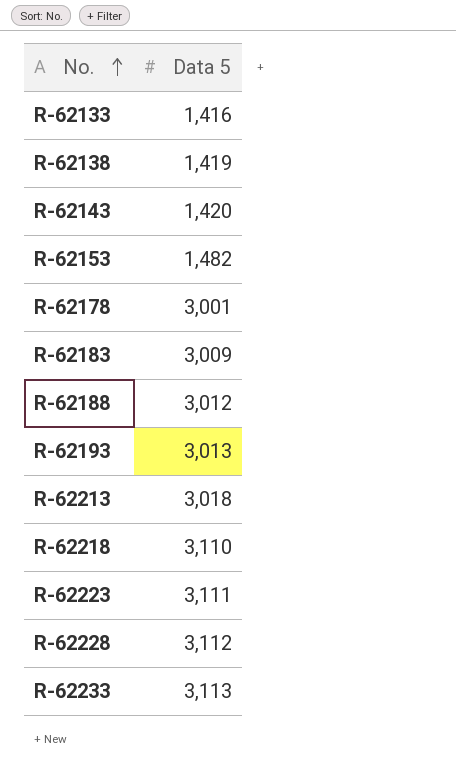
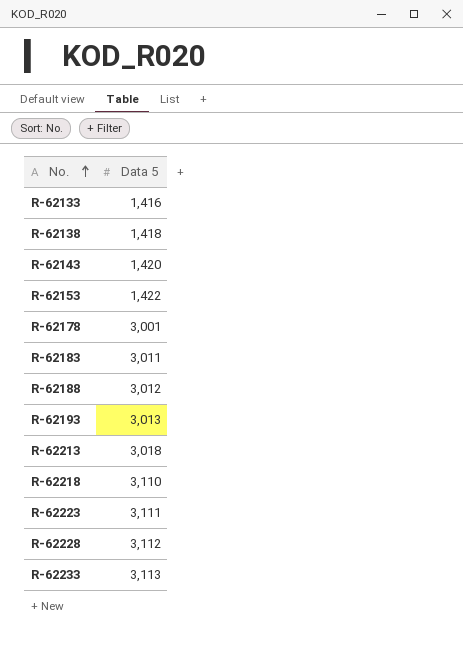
R-62138 | Data 5: 1,419 -> 1,418
R-62153 | Data 5: 1,482 -> 1,422
R-62183 | Data 5: 3,009 -> 3,011

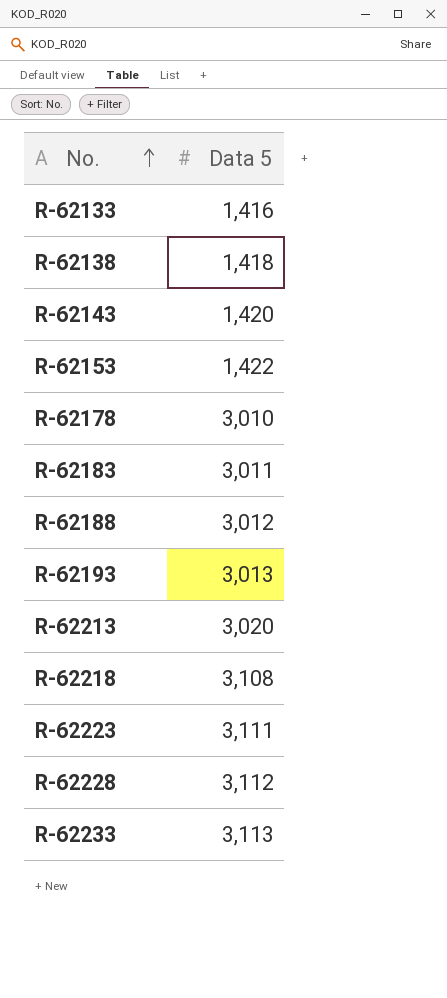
R-62178 | Data 5: 3,001 -> 3,010
R-62213 | Data 5: 3,018 -> 3,020
R-62218 | Data 5: 3,110 -> 3,108

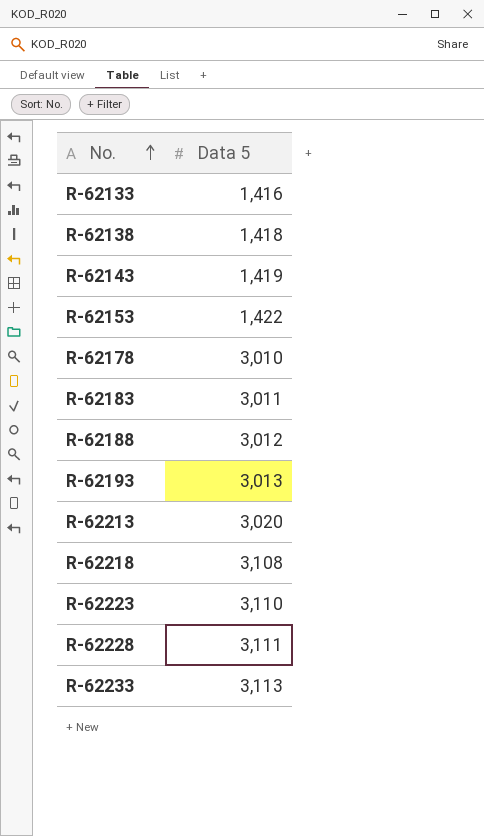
R-62143 | Data 5: 1,420 -> 1,419
R-62223 | Data 5: 3,111 -> 3,110
R-62228 | Data 5: 3,112 -> 3,111

